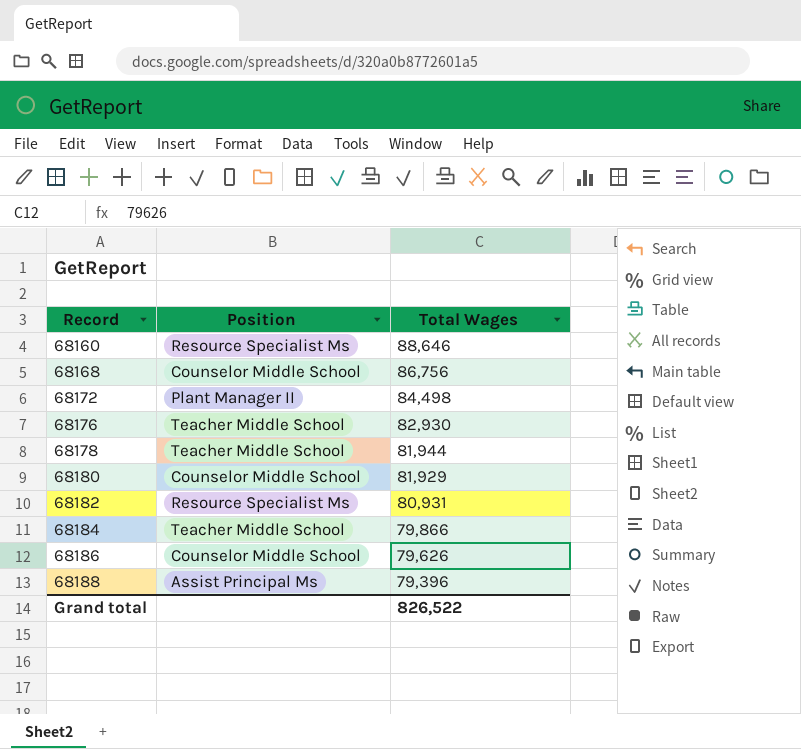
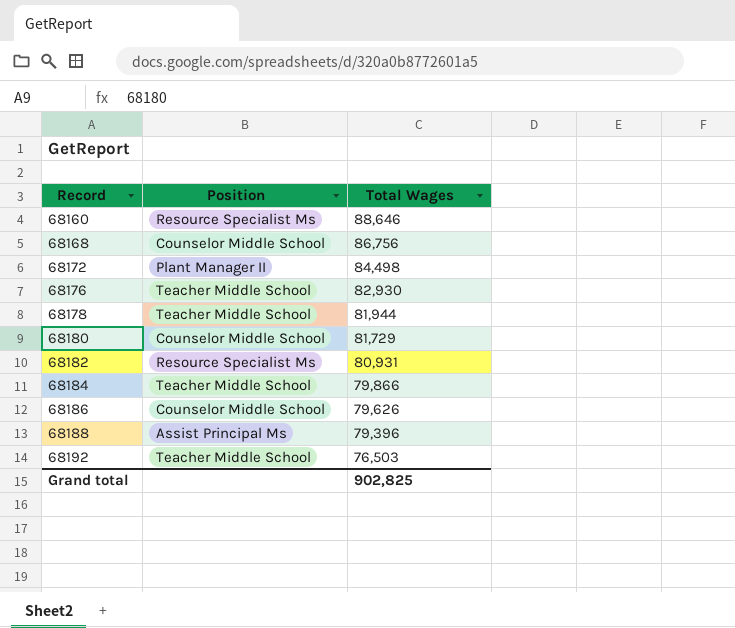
68180 | Total Wages: 81,929 -> 81,729
row 68192: none -> Teacher Middle School | 76,503
Grand total | Total Wages: 826,522 -> 902,825

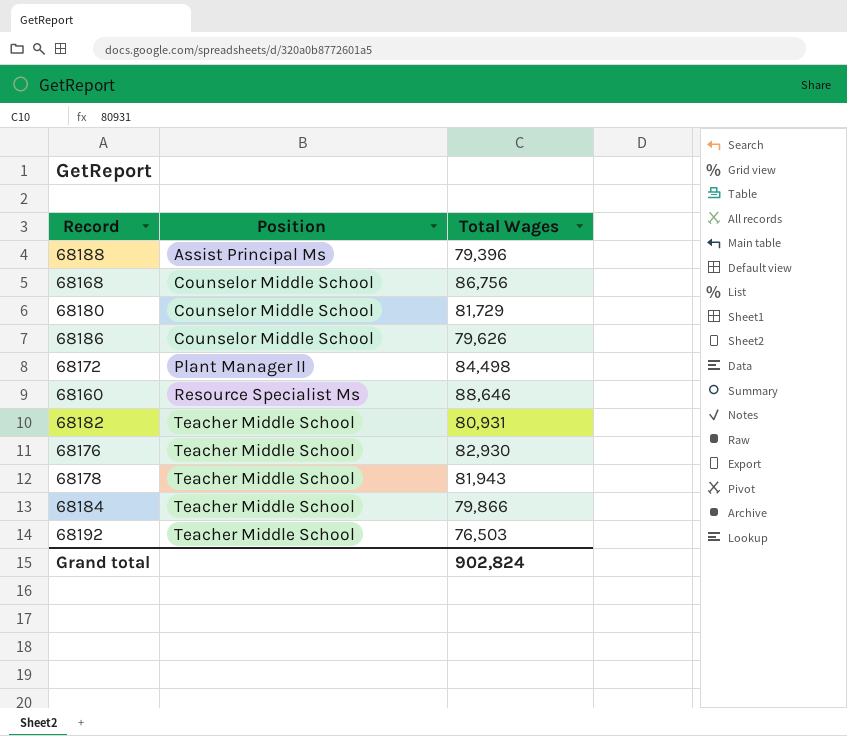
row order: Record ascending -> Position ascending
68182 | Position: Resource Specialist Ms -> Teacher Middle School
68178 | Total Wages: 81,944 -> 81,943
Grand total | Total Wages: 902,825 -> 902,824

